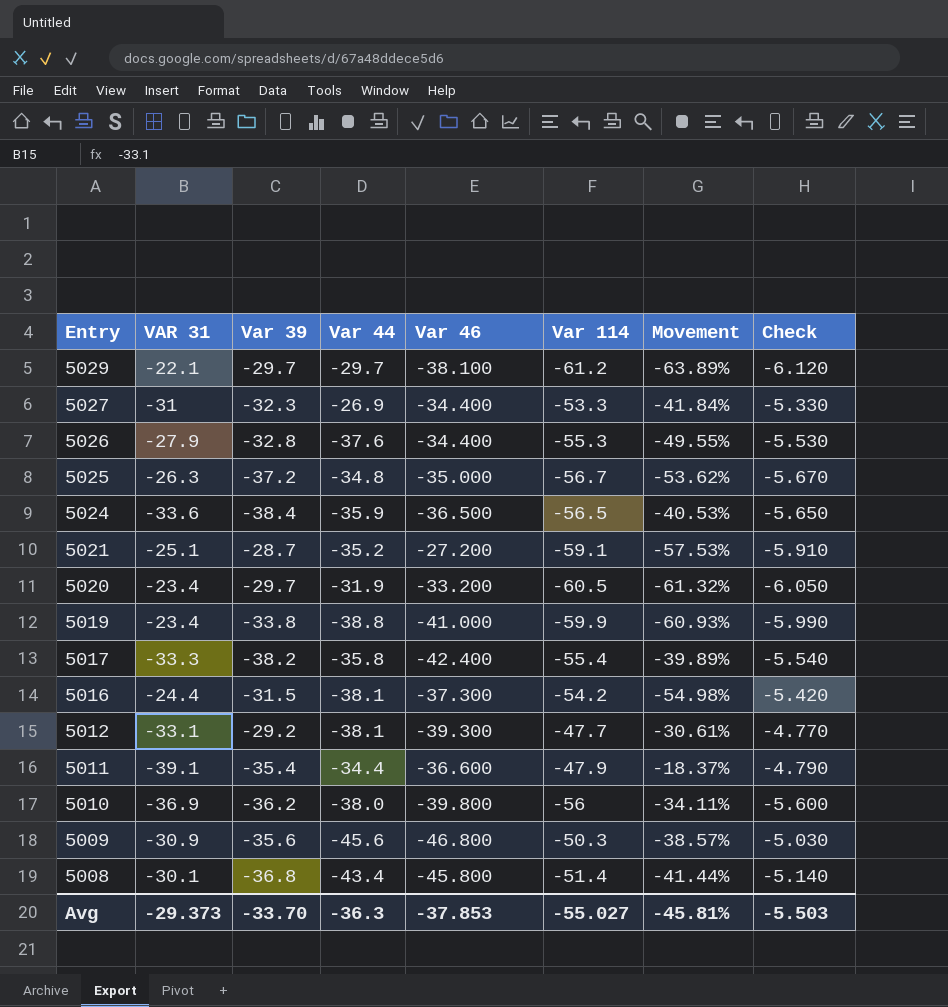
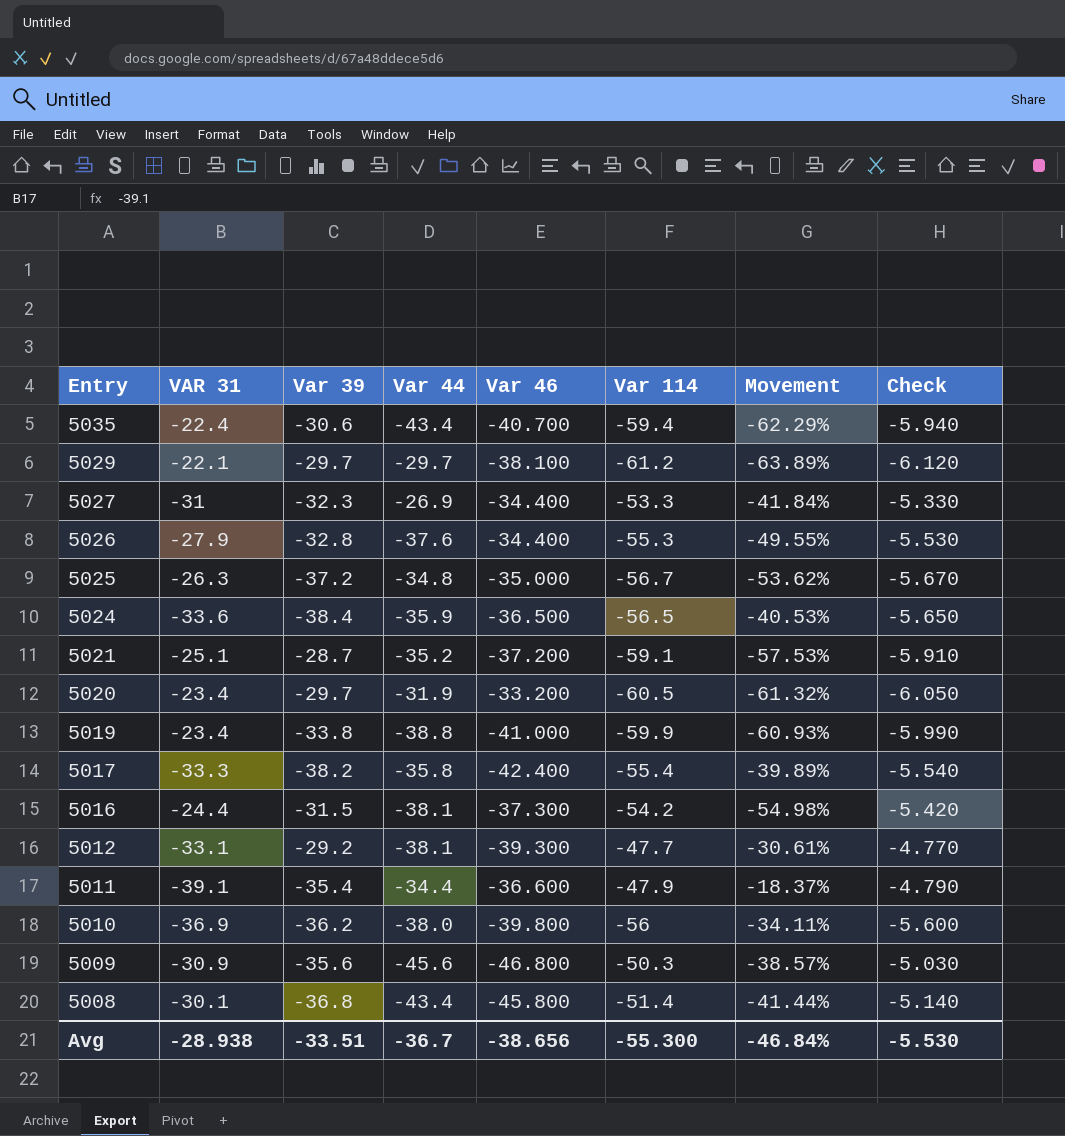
row 5035: none -> -22.4 | -30.6 | -43.4 | -40.700 | -59.4 | -62.29% | -5.940
5021 | Var 46: -27.200 -> -37.200
Avg | VAR 31: -29.373 -> -28.938
Avg | Var 39: -33.70 -> -33.51
Avg | Var 44: -36.3 -> -36.7
Avg | Var 46: -37.853 -> -38.656
Avg | Var 114: -55.027 -> -55.300
Avg | Movement: -45.81% -> -46.84%
Avg | Check: -5.503 -> -5.530

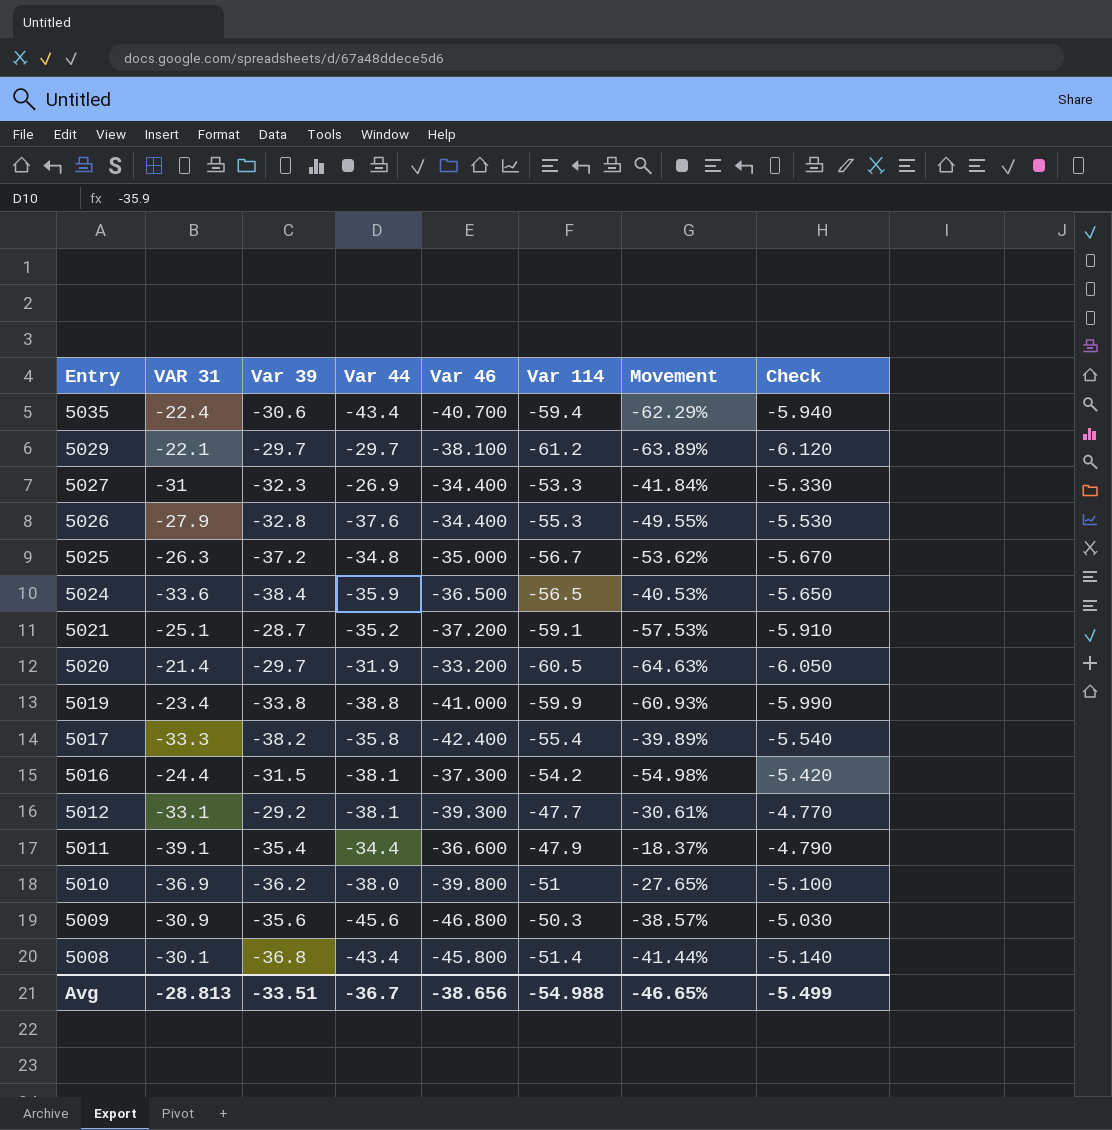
5020 | VAR 31: -23.4 -> -21.4
5020 | Movement: -61.32% -> -64.63%
5010 | Var 114: -56 -> -51
5010 | Movement: -34.11% -> -27.65%
5010 | Check: -5.600 -> -5.100
Avg | VAR 31: -28.938 -> -28.813
Avg | Var 114: -55.300 -> -54.988
Avg | Movement: -46.84% -> -46.65%
Avg | Check: -5.530 -> -5.499

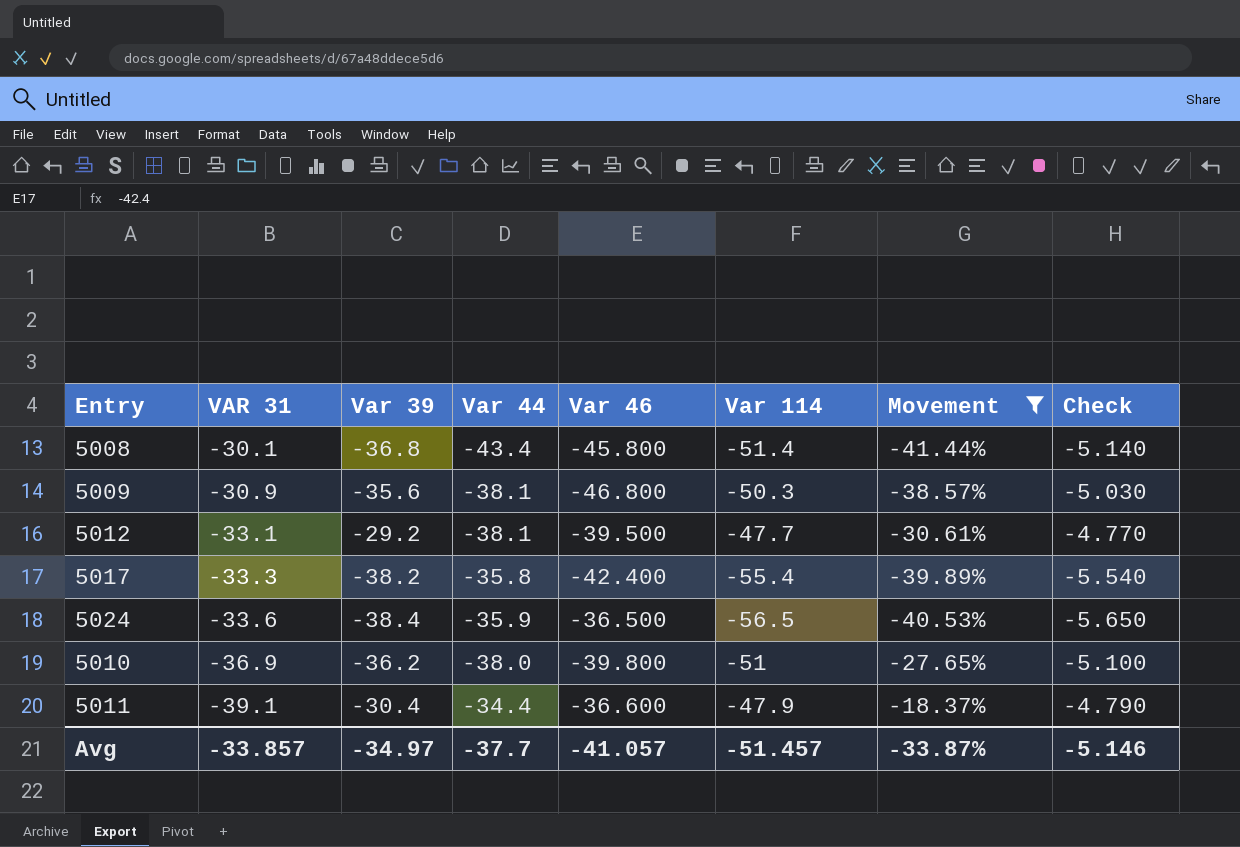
filter: none -> Movement >= -41.44%
row order: Entry descending -> VAR 31 descending
5009 | Var 44: -45.6 -> -38.1
5012 | Var 46: -39.300 -> -39.500
5011 | Var 39: -35.4 -> -30.4
Avg | VAR 31: -28.813 -> -33.857
Avg | Var 39: -33.51 -> -34.97
Avg | Var 44: -36.7 -> -37.7
Avg | Var 46: -38.656 -> -41.057
Avg | Var 114: -54.988 -> -51.457
Avg | Movement: -46.65% -> -33.87%
Avg | Check: -5.499 -> -5.146

